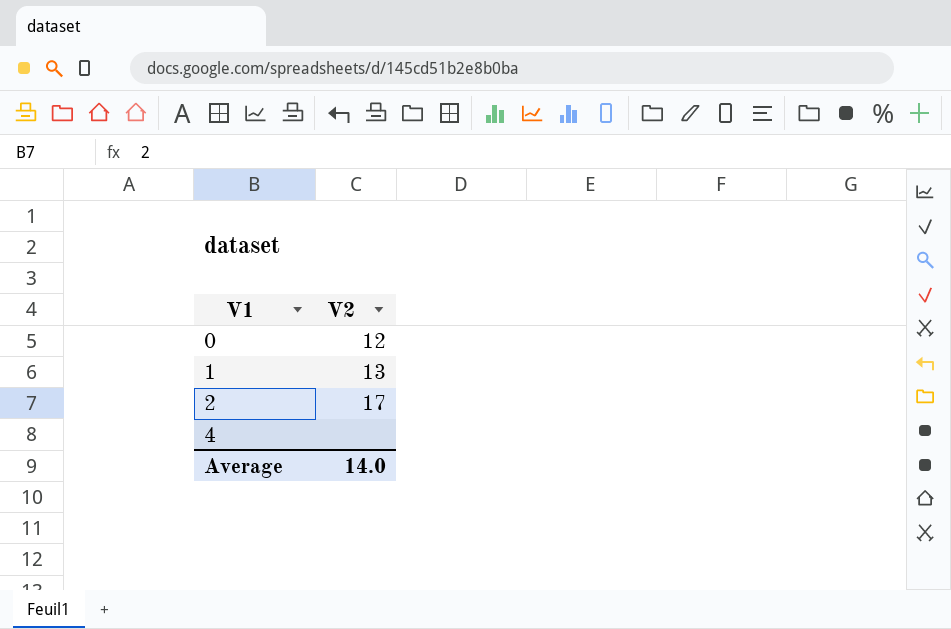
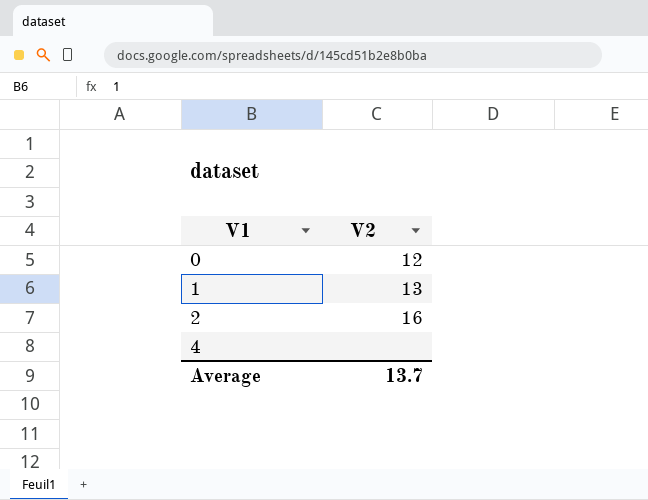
2 | V2: 17 -> 16
Average | V2: 14.0 -> 13.7

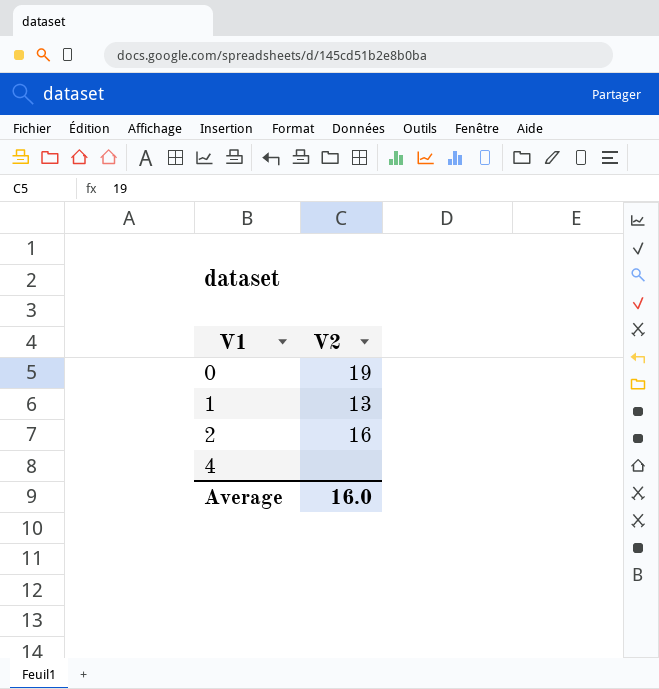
0 | V2: 12 -> 19
Average | V2: 13.7 -> 16.0

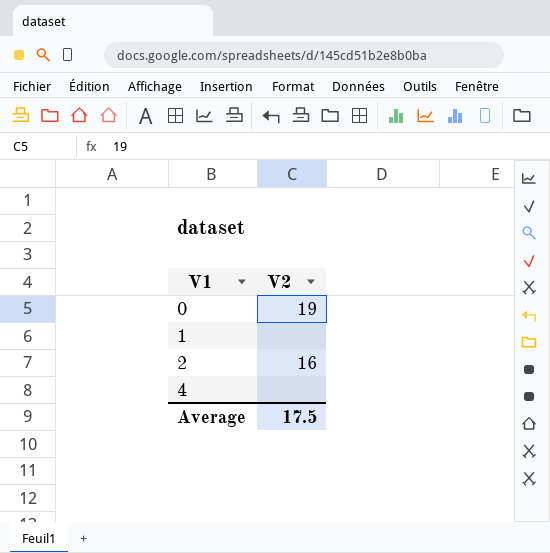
1 | V2: 13 -> none
Average | V2: 16.0 -> 17.5

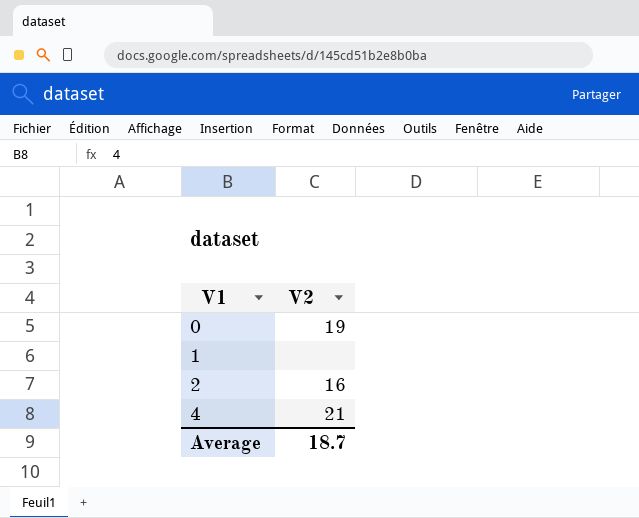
4 | V2: none -> 21
Average | V2: 17.5 -> 18.7

